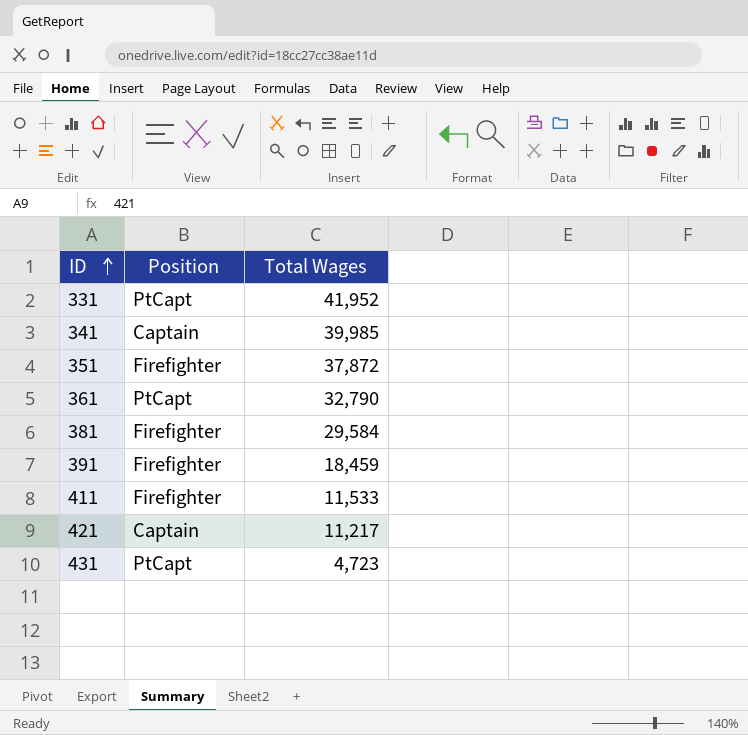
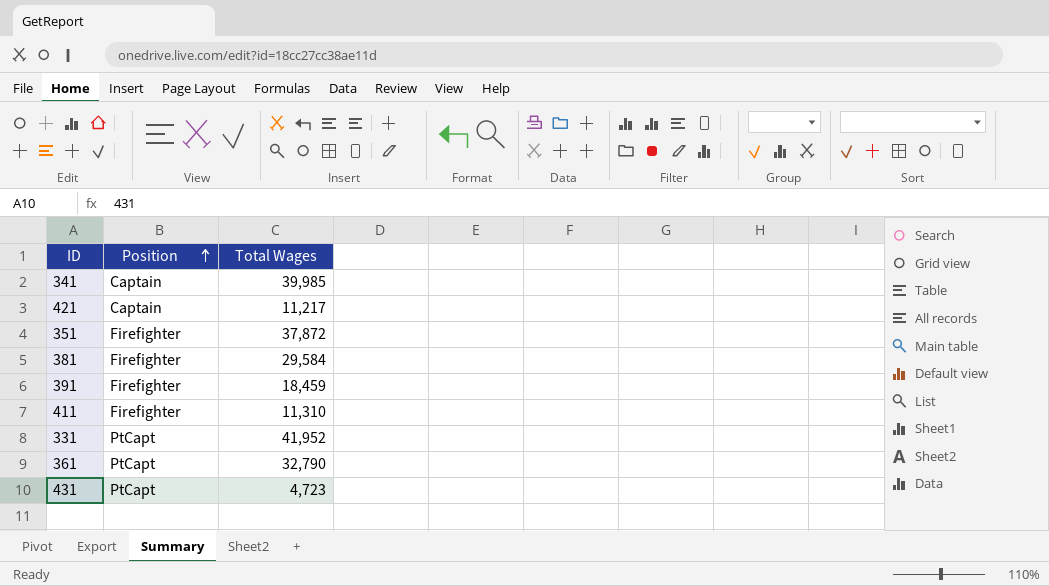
row order: ID ascending -> Position ascending
411 | Total Wages: 11,533 -> 11,310

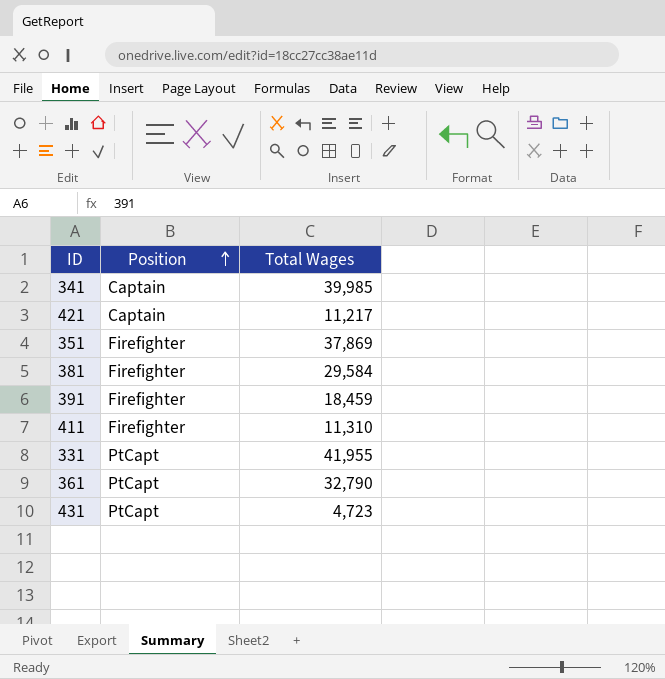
351 | Total Wages: 37,872 -> 37,869
331 | Total Wages: 41,952 -> 41,955

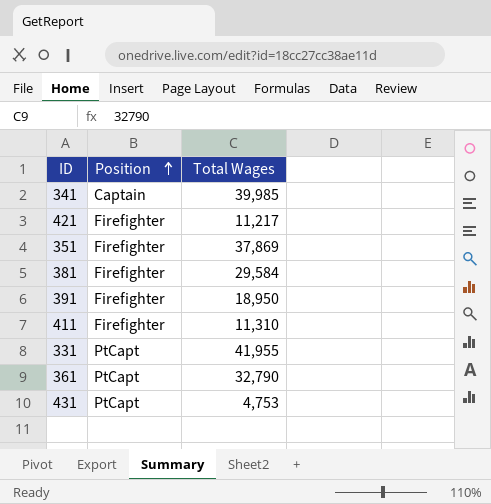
421 | Position: Captain -> Firefighter
391 | Total Wages: 18,459 -> 18,950
431 | Total Wages: 4,723 -> 4,753

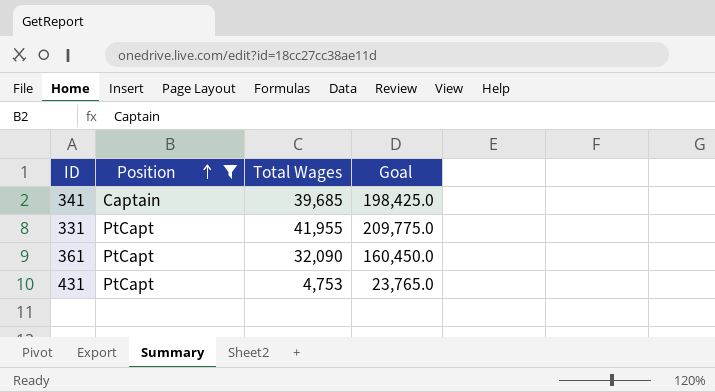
filter: none -> Position != Firefighter
column Goal | formula: none -> [Total Wages] * 5
341 | Total Wages: 39,985 -> 39,685
361 | Total Wages: 32,790 -> 32,090

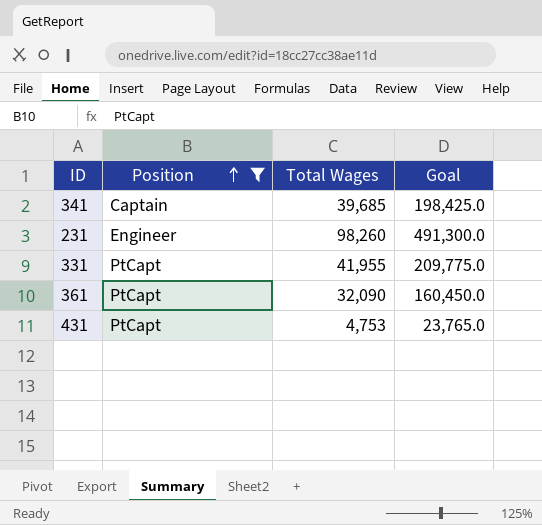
row 231: none -> Engineer | 98,260 | 491,300.0

